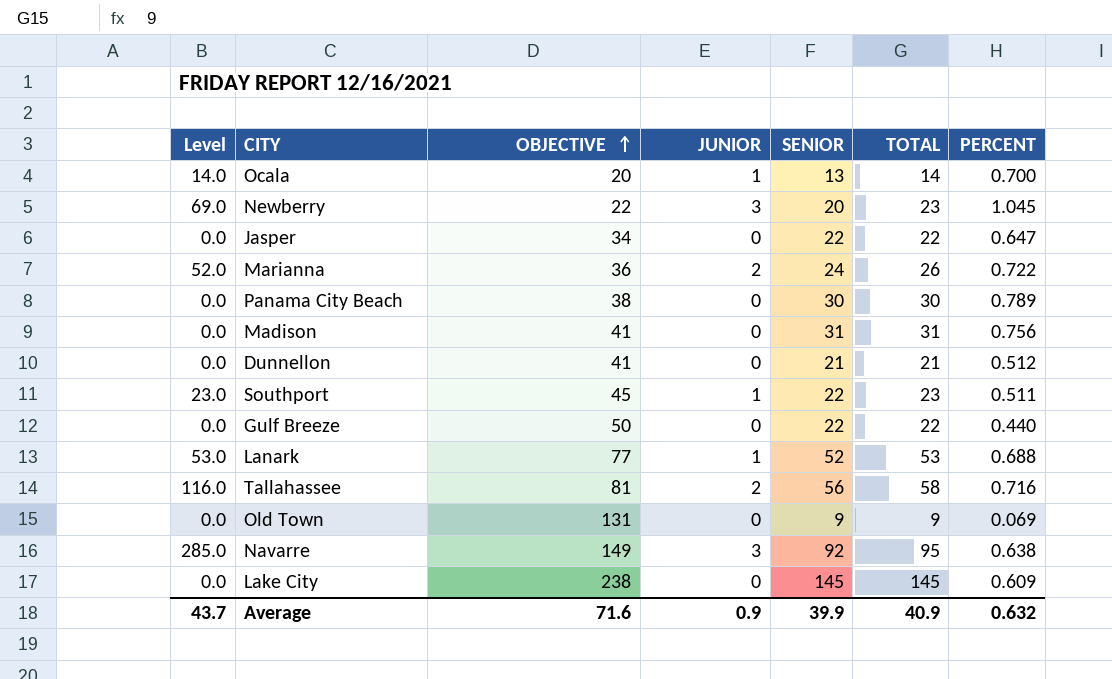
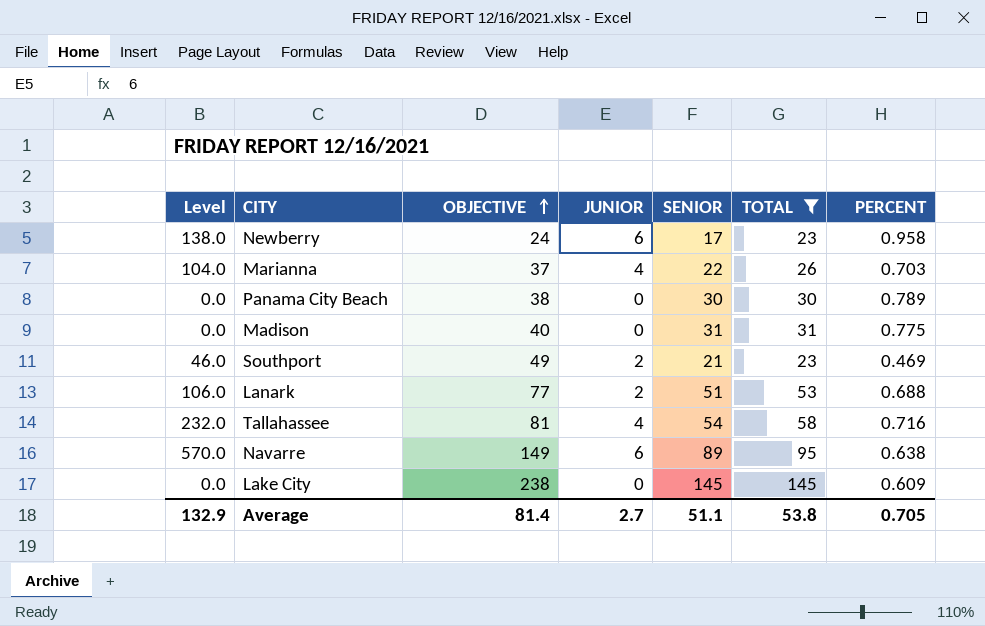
filter: none -> TOTAL >= 23
Newberry | Level: 69.0 -> 138.0
Newberry | OBJECTIVE: 22 -> 24
Newberry | JUNIOR: 3 -> 6
Newberry | SENIOR: 20 -> 17
Newberry | PERCENT: 1.045 -> 0.958
Marianna | Level: 52.0 -> 104.0
Marianna | OBJECTIVE: 36 -> 37
Marianna | JUNIOR: 2 -> 4
Marianna | SENIOR: 24 -> 22
Marianna | PERCENT: 0.722 -> 0.703
Madison | OBJECTIVE: 41 -> 40
Madison | PERCENT: 0.756 -> 0.775
Southport | Level: 23.0 -> 46.0
Southport | OBJECTIVE: 45 -> 49
Southport | JUNIOR: 1 -> 2
Southport | SENIOR: 22 -> 21
Southport | PERCENT: 0.511 -> 0.469
Lanark | Level: 53.0 -> 106.0
Lanark | JUNIOR: 1 -> 2
Lanark | SENIOR: 52 -> 51
Tallahassee | Level: 116.0 -> 232.0
Tallahassee | JUNIOR: 2 -> 4
Tallahassee | SENIOR: 56 -> 54
Navarre | Level: 285.0 -> 570.0
Navarre | JUNIOR: 3 -> 6
Navarre | SENIOR: 92 -> 89
Average | Level: 43.7 -> 132.9
Average | OBJECTIVE: 71.6 -> 81.4
Average | JUNIOR: 0.9 -> 2.7
Average | SENIOR: 39.9 -> 51.1
Average | TOTAL: 40.9 -> 53.8
Average | PERCENT: 0.632 -> 0.705

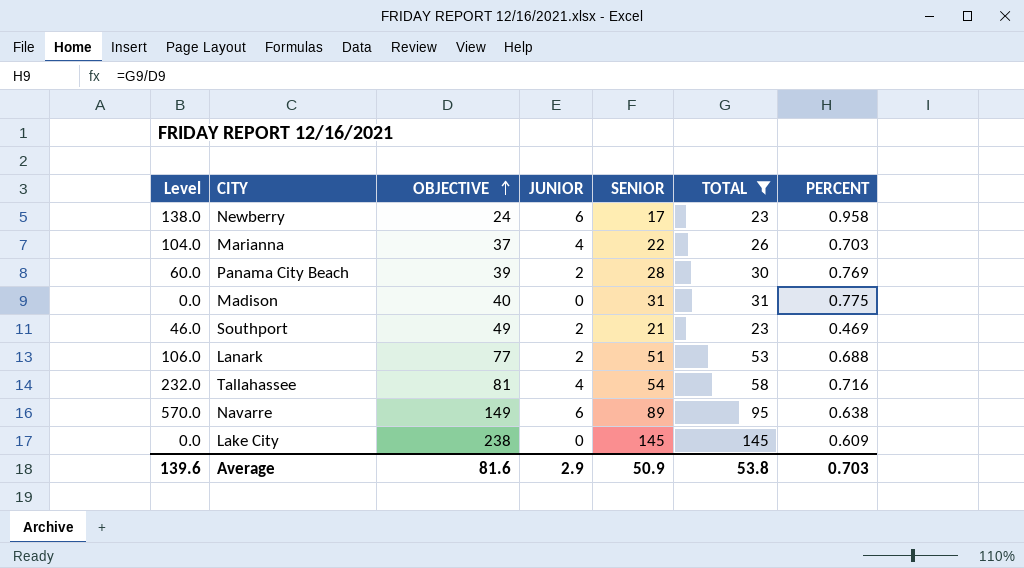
Panama City Beach | Level: 0.0 -> 60.0
Panama City Beach | OBJECTIVE: 38 -> 39
Panama City Beach | JUNIOR: 0 -> 2
Panama City Beach | SENIOR: 30 -> 28
Panama City Beach | PERCENT: 0.789 -> 0.769
Average | Level: 132.9 -> 139.6
Average | OBJECTIVE: 81.4 -> 81.6
Average | JUNIOR: 2.7 -> 2.9
Average | SENIOR: 51.1 -> 50.9
Average | PERCENT: 0.705 -> 0.703

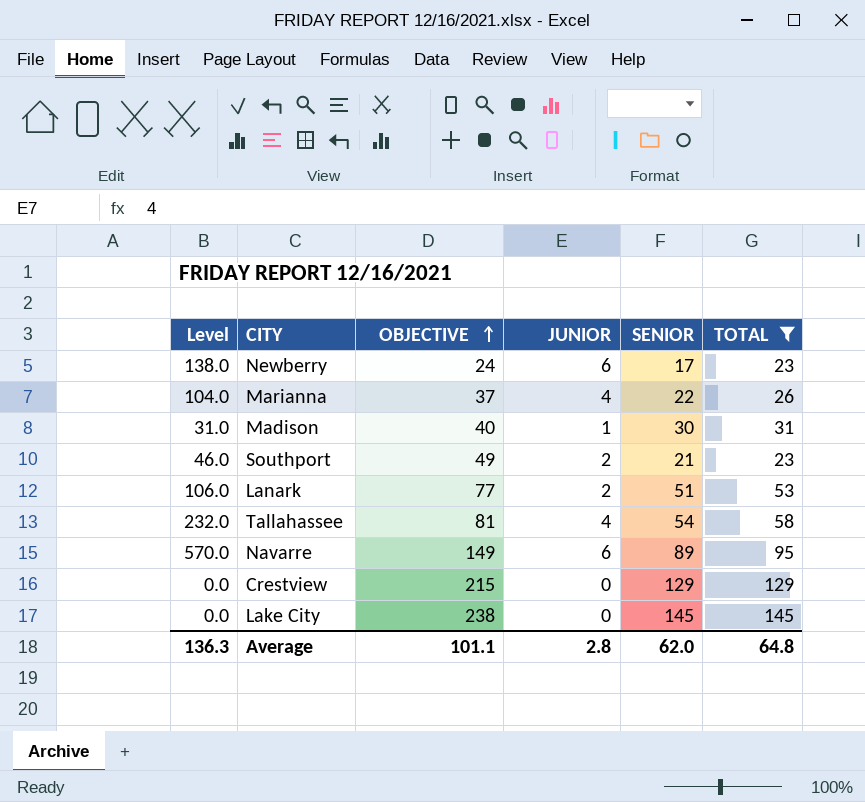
column PERCENT | formula: [TOTAL] / [OBJECTIVE] -> none
row Panama City Beach: 60.0 | 39 | 2 | 28 | 30 | 0.769 -> none
Madison | Level: 0.0 -> 31.0
Madison | JUNIOR: 0 -> 1
Madison | SENIOR: 31 -> 30
row Crestview: none -> 0.0 | 215 | 0 | 129 | 129
Average | Level: 139.6 -> 136.3
Average | OBJECTIVE: 81.6 -> 101.1
Average | JUNIOR: 2.9 -> 2.8
Average | SENIOR: 50.9 -> 62.0
Average | TOTAL: 53.8 -> 64.8

